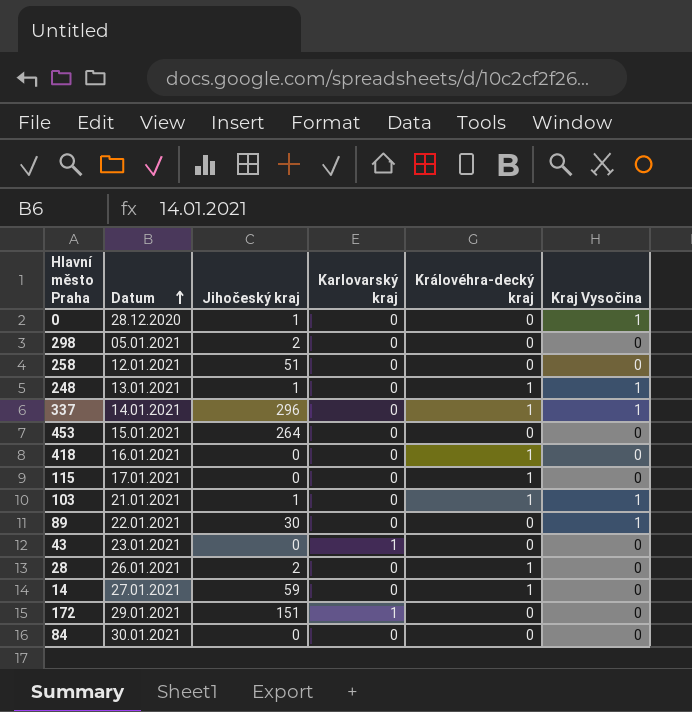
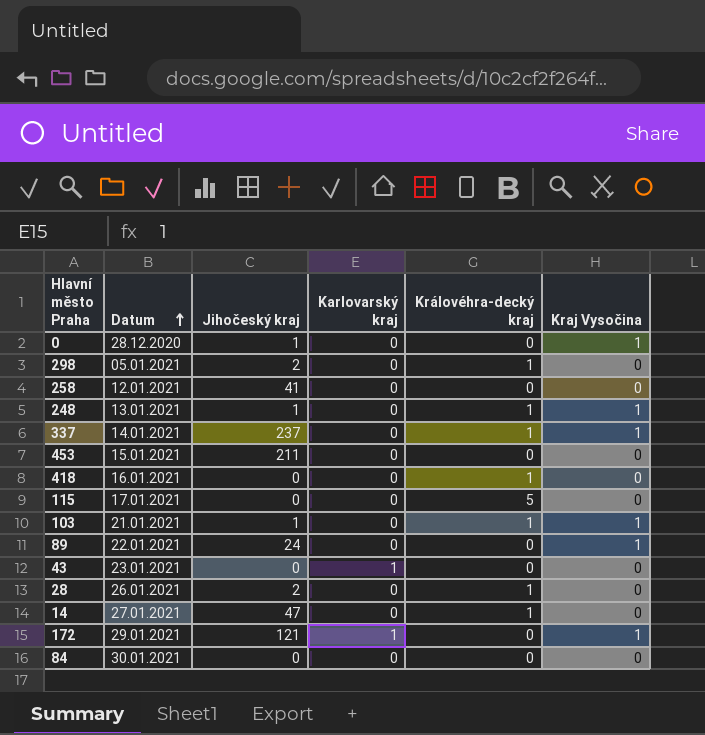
298 | Královéhra-decký kraj: 0 -> 1
258 | Jihočeský kraj: 51 -> 41
337 | Jihočeský kraj: 296 -> 237
453 | Jihočeský kraj: 264 -> 211
115 | Královéhra-decký kraj: 1 -> 5
89 | Jihočeský kraj: 30 -> 24
14 | Jihočeský kraj: 59 -> 47
172 | Jihočeský kraj: 151 -> 121
172 | Kraj Vysočina: 0 -> 1

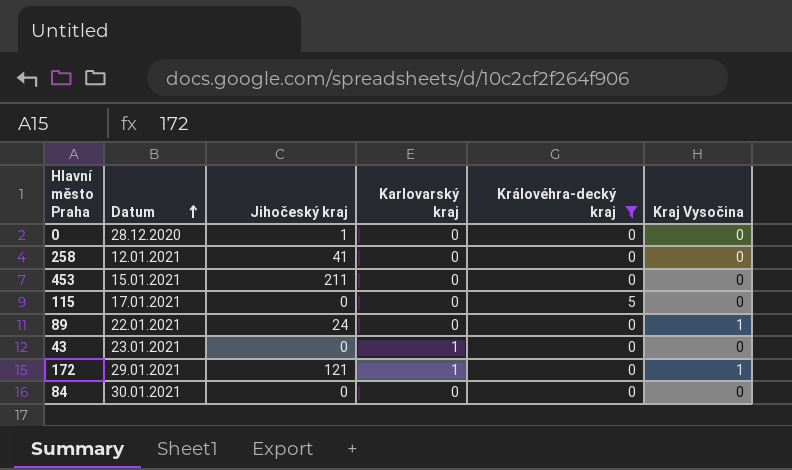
filter: none -> Královéhra-decký kraj != 1
0 | Kraj Vysočina: 1 -> 0

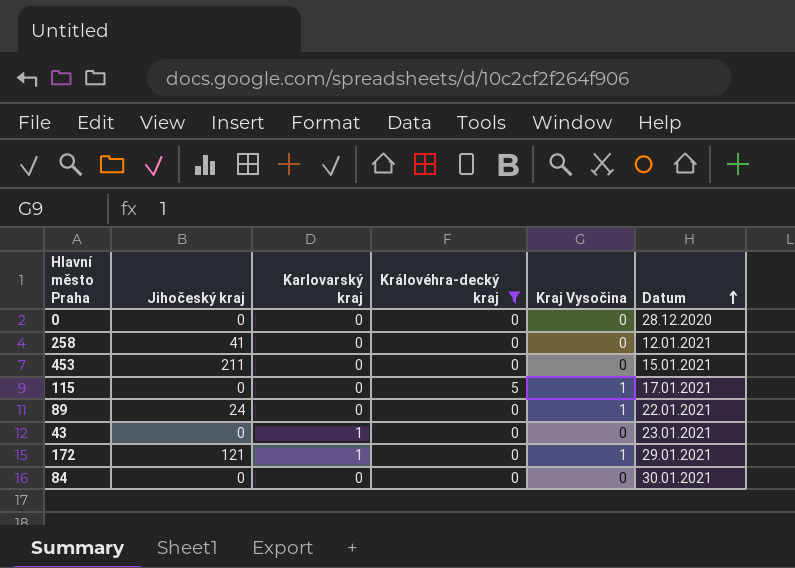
column Datum | position: 2 -> 6
0 | Jihočeský kraj: 1 -> 0
115 | Kraj Vysočina: 0 -> 1

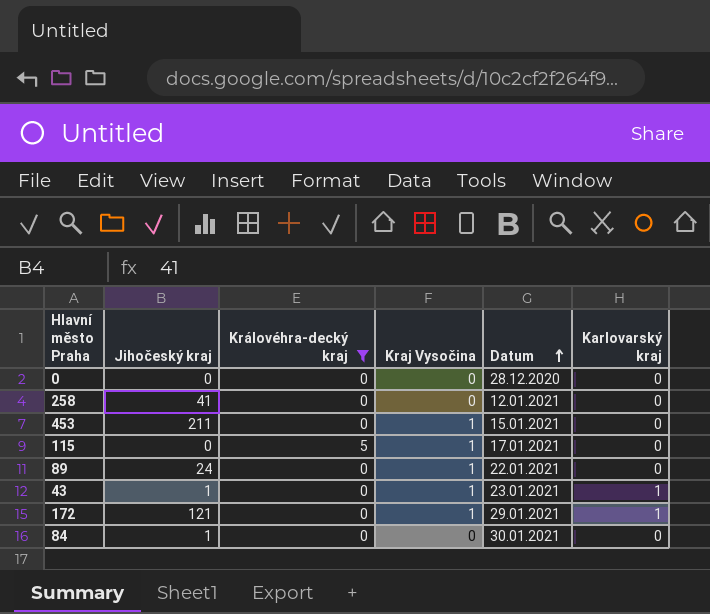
column Karlovarský kraj | position: 3 -> 6
453 | Kraj Vysočina: 0 -> 1
43 | Jihočeský kraj: 0 -> 1
43 | Kraj Vysočina: 0 -> 1
84 | Jihočeský kraj: 0 -> 1

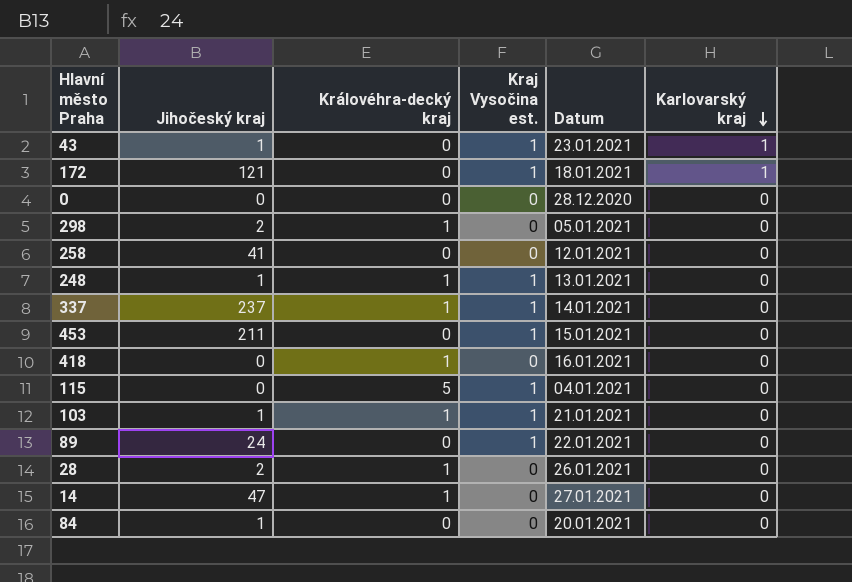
filter: Královéhra-decký kraj != 1 -> none
row order: Datum ascending -> Karlovarský kraj descending
column name: Kraj Vysočina -> Kraj Vysočina est.
172 | Datum: 29.01.2021 -> 18.01.2021
115 | Datum: 17.01.2021 -> 04.01.2021
84 | Datum: 30.01.2021 -> 20.01.2021

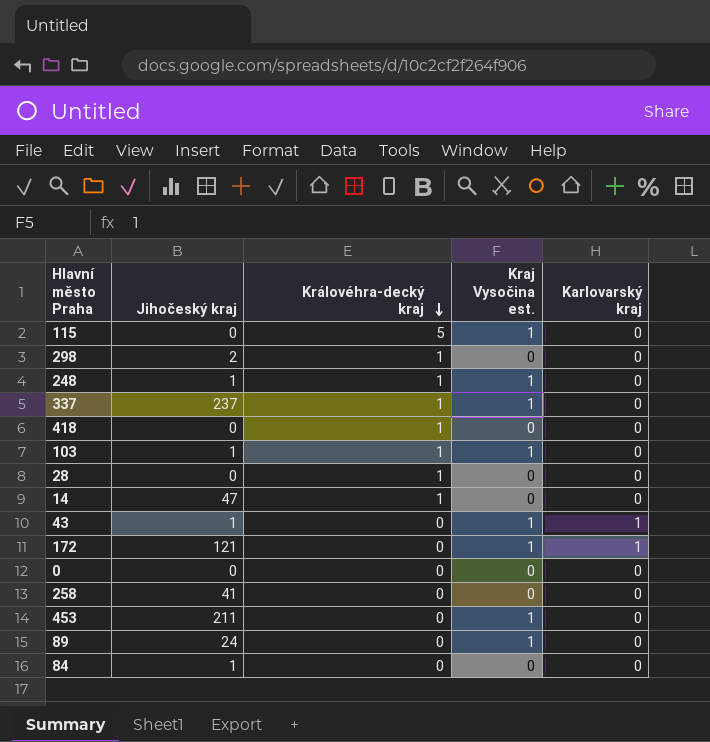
row order: Karlovarský kraj descending -> Královéhra-decký kraj descending
column Datum | position: 5 -> none
28 | Jihočeský kraj: 2 -> 0

